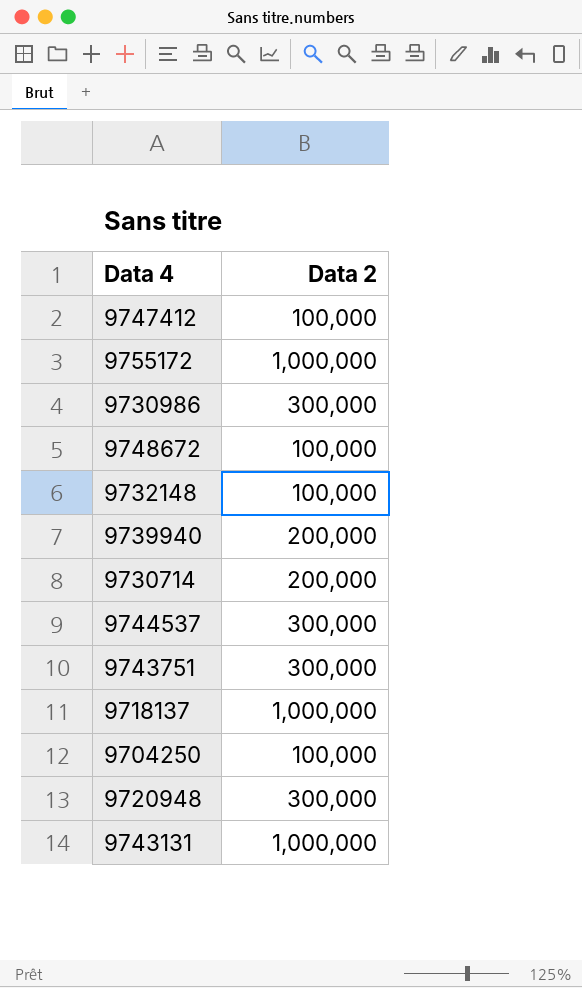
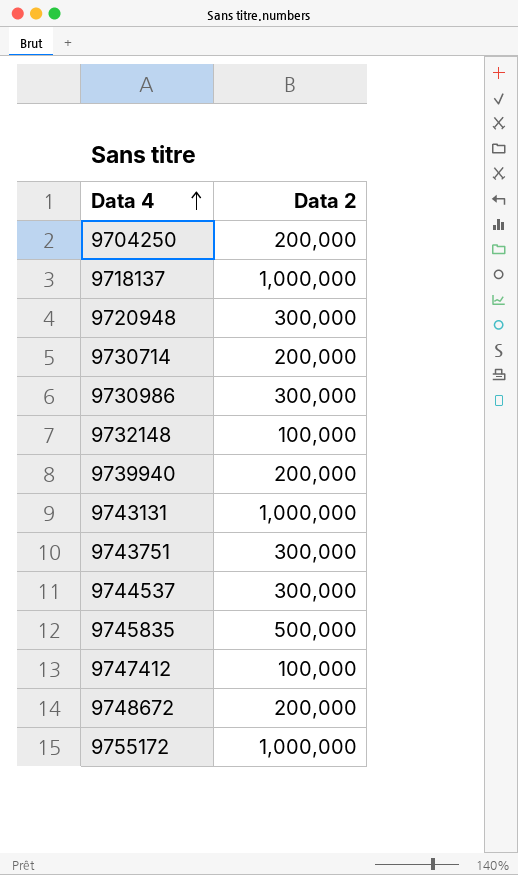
row order: none -> Data 4 ascending
9704250 | Data 2: 100,000 -> 200,000
row 9745835: none -> 500,000
9748672 | Data 2: 100,000 -> 200,000

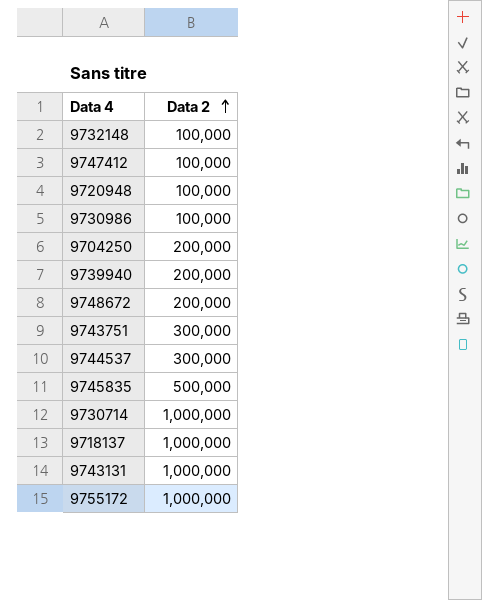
row order: Data 4 ascending -> Data 2 ascending
9720948 | Data 2: 300,000 -> 100,000
9730986 | Data 2: 300,000 -> 100,000
9730714 | Data 2: 200,000 -> 1,000,000

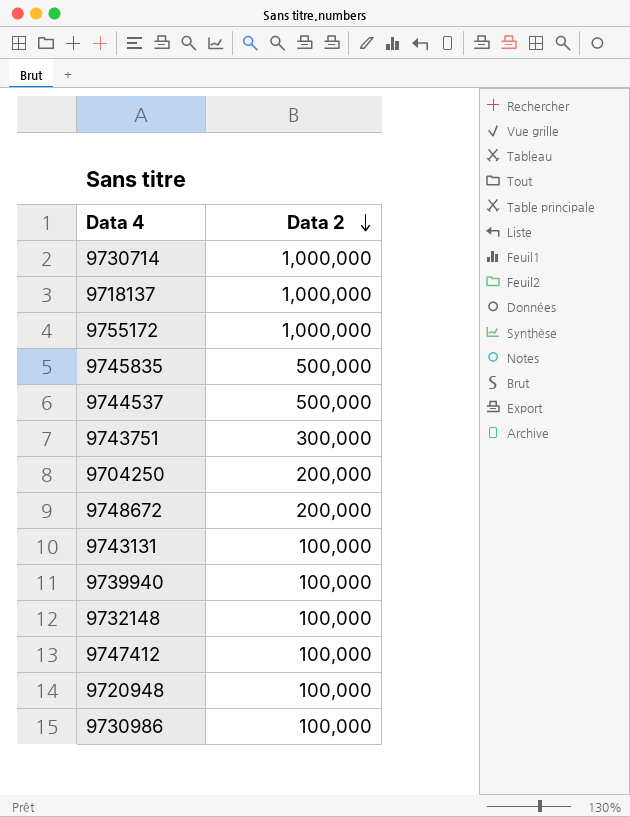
row order: Data 2 ascending -> Data 2 descending
9744537 | Data 2: 300,000 -> 500,000
9743131 | Data 2: 1,000,000 -> 100,000
9739940 | Data 2: 200,000 -> 100,000

